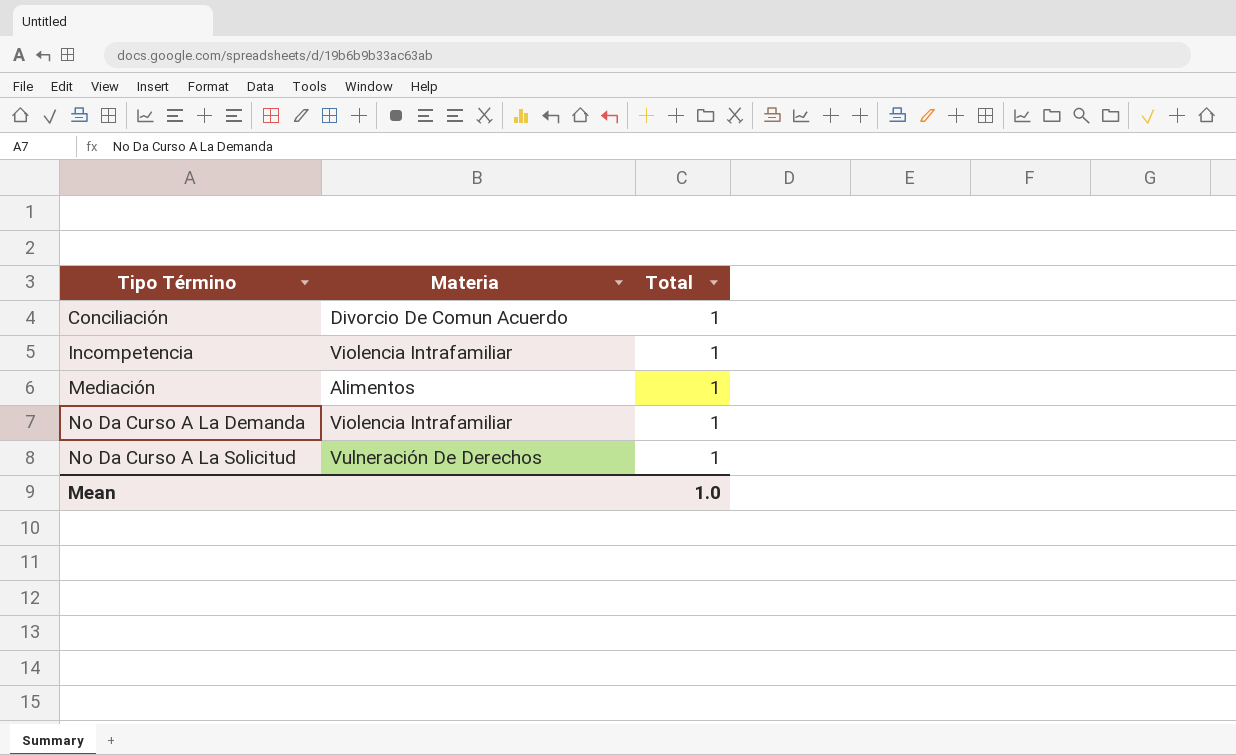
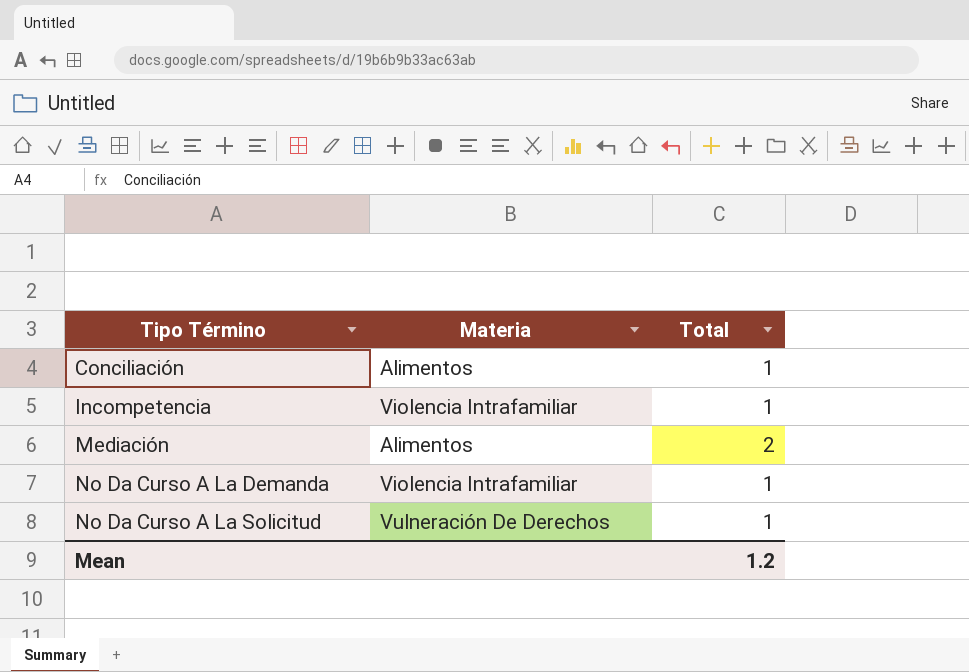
Conciliación | Materia: Divorcio De Comun Acuerdo -> Alimentos
Mediación | Total: 1 -> 2
Mean | Total: 1.0 -> 1.2

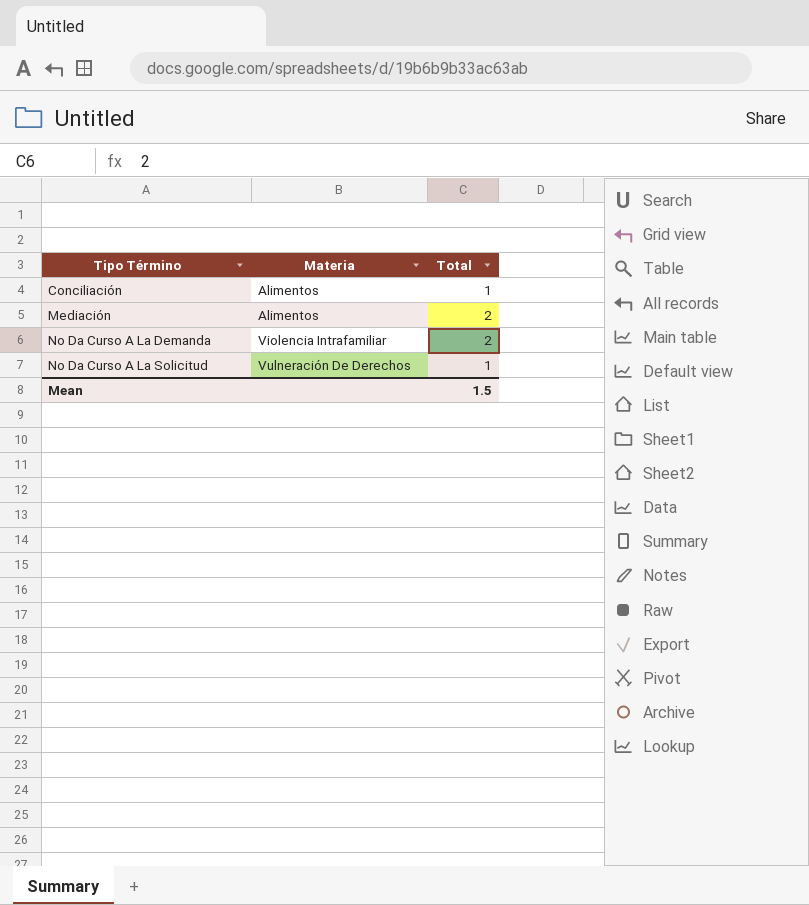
row Incompetencia: Violencia Intrafamiliar | 1 -> none
No Da Curso A La Demanda | Total: 1 -> 2
Mean | Total: 1.2 -> 1.5

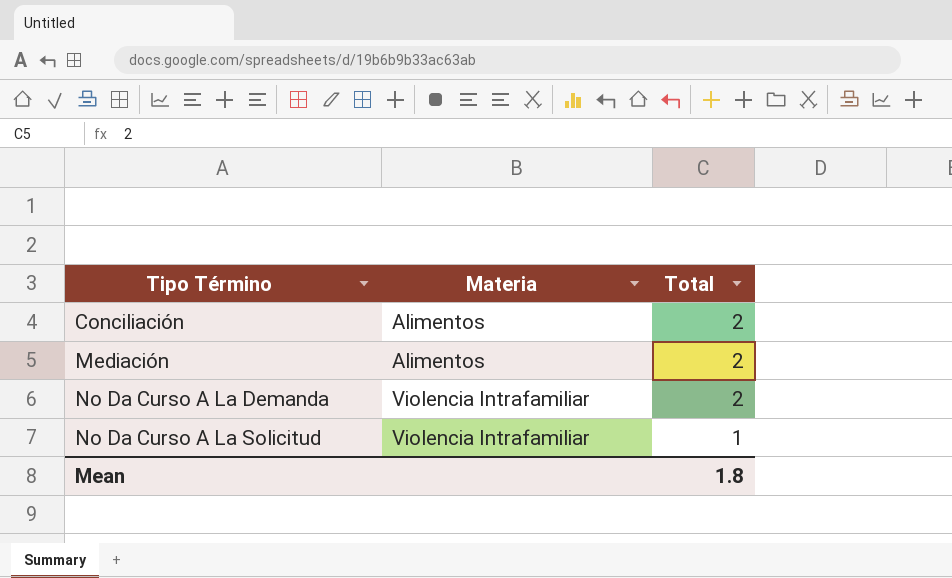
Conciliación | Total: 1 -> 2
No Da Curso A La Solicitud | Materia: Vulneración De Derechos -> Violencia Intrafamiliar
Mean | Total: 1.5 -> 1.8

